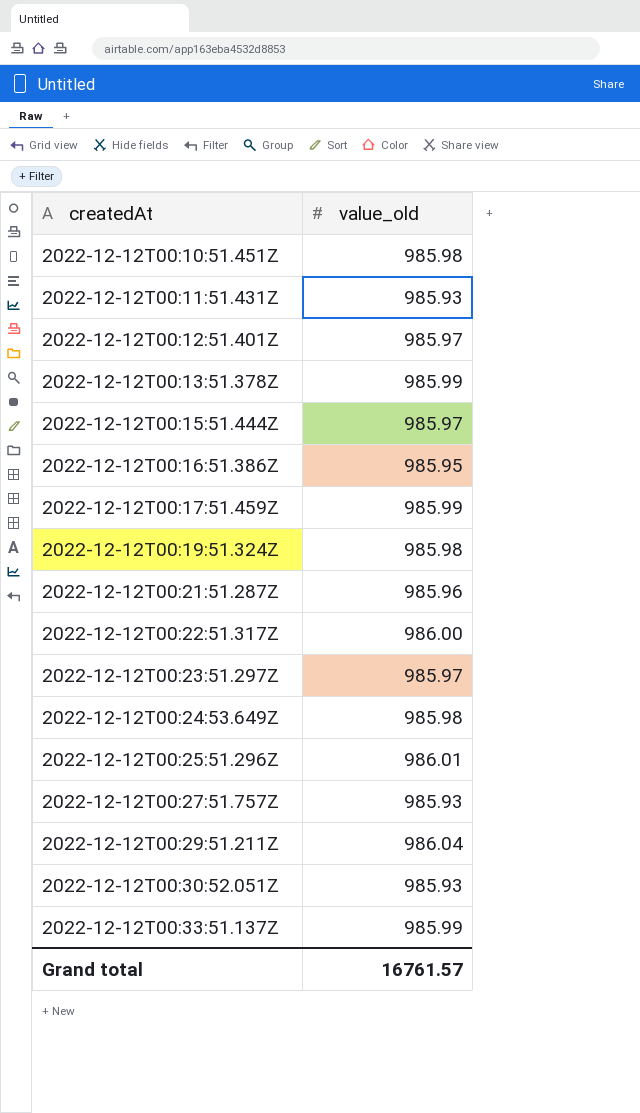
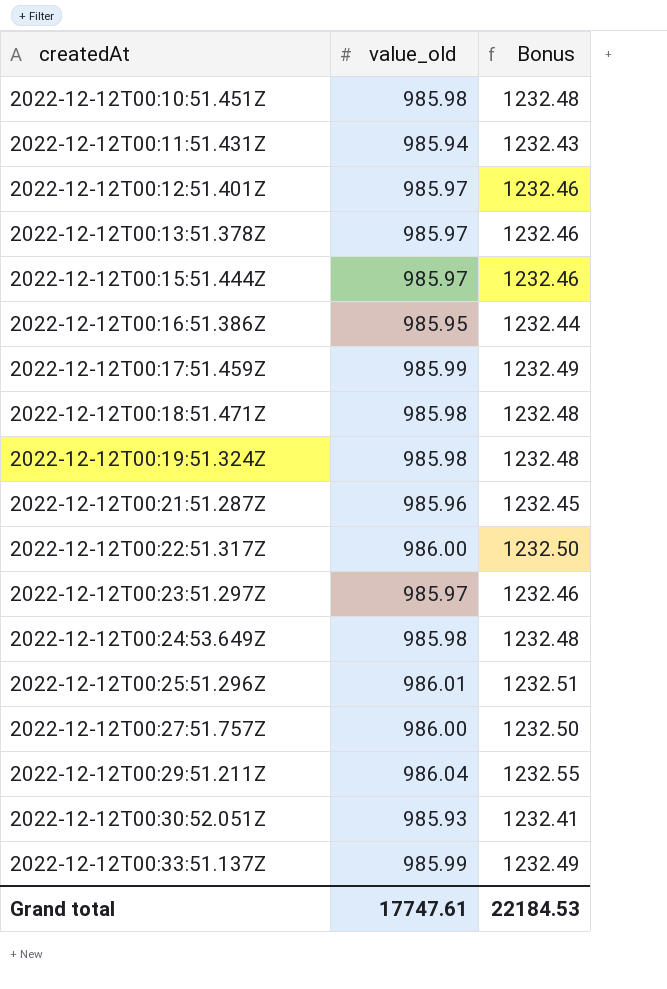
column Bonus | formula: none -> [value_old] * 1.25
2022-12-12T00:11:51.431Z | value_old: 985.93 -> 985.94
2022-12-12T00:13:51.378Z | value_old: 985.99 -> 985.97
row 2022-12-12T00:18:51.471Z: none -> 985.98 | 1232.48
2022-12-12T00:27:51.757Z | value_old: 985.93 -> 986.00
Grand total | value_old: 16761.57 -> 17747.61

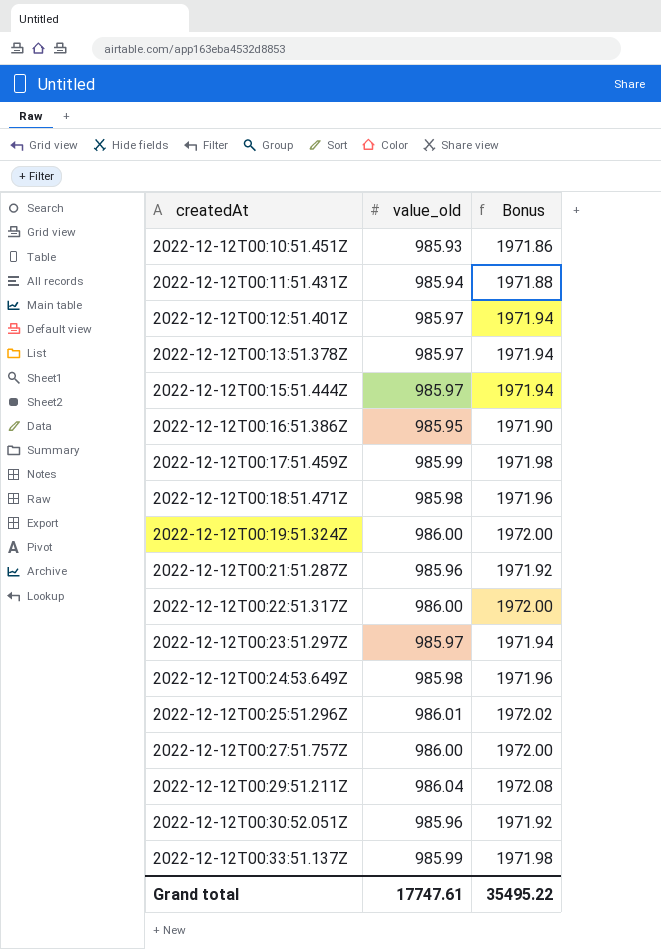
column Bonus | formula: [value_old] * 1.25 -> [value_old] * 2
2022-12-12T00:10:51.451Z | value_old: 985.98 -> 985.93
2022-12-12T00:19:51.324Z | value_old: 985.98 -> 986.00
2022-12-12T00:30:52.051Z | value_old: 985.93 -> 985.96
Grand total | Bonus: 22184.53 -> 35495.22

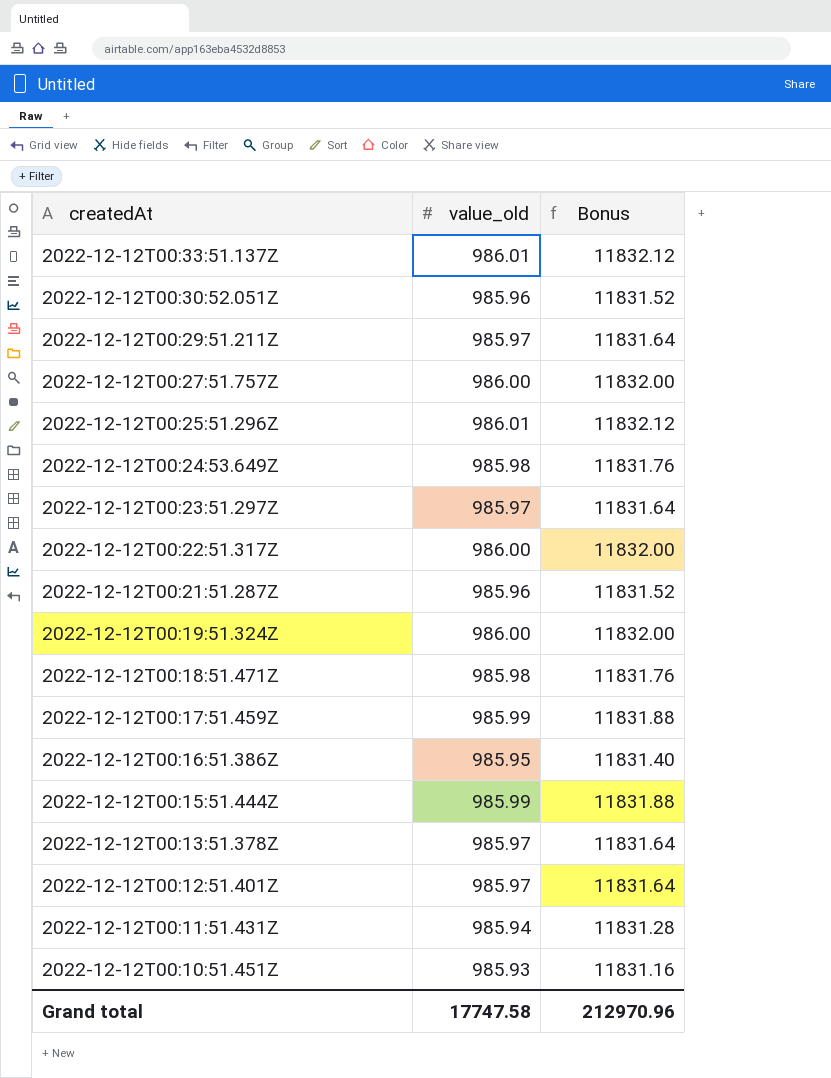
row order: createdAt ascending -> createdAt descending
column Bonus | formula: [value_old] * 2 -> [value_old] * 12
2022-12-12T00:33:51.137Z | value_old: 985.99 -> 986.01
2022-12-12T00:29:51.211Z | value_old: 986.04 -> 985.97
2022-12-12T00:15:51.444Z | value_old: 985.97 -> 985.99
Grand total | value_old: 17747.61 -> 17747.58
Grand total | Bonus: 35495.22 -> 212970.96

